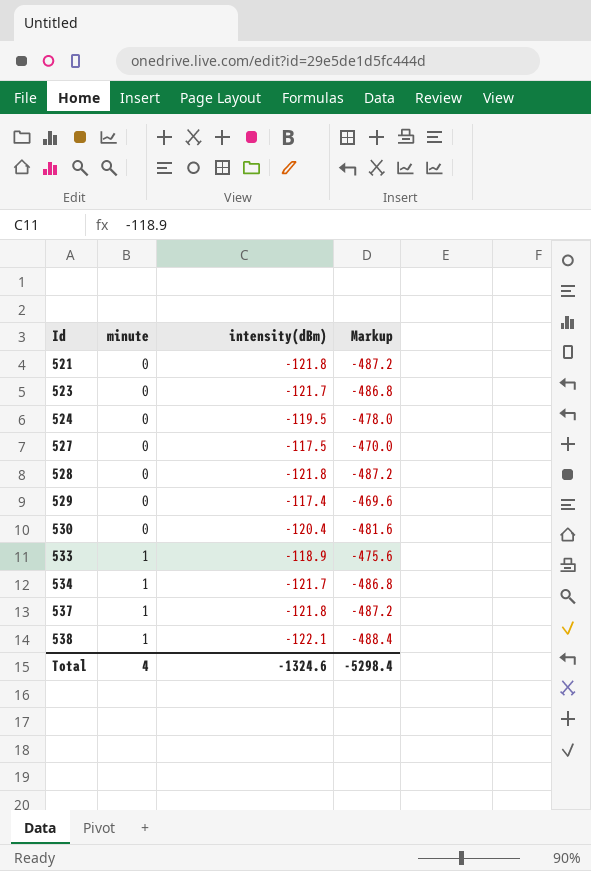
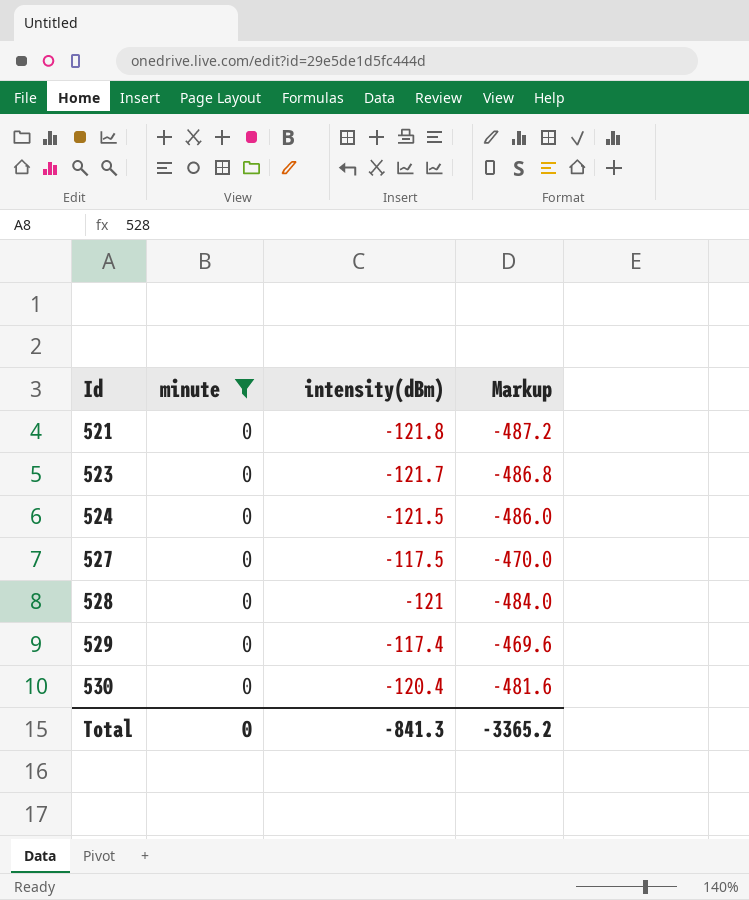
filter: none -> minute = 0
524 | intensity(dBm): -119.5 -> -121.5
524 | Markup: -478.0 -> -486.0
528 | intensity(dBm): -121.8 -> -121
528 | Markup: -487.2 -> -484.0
Total | minute: 4 -> 0
Total | intensity(dBm): -1324.6 -> -841.3
Total | Markup: -5298.4 -> -3365.2

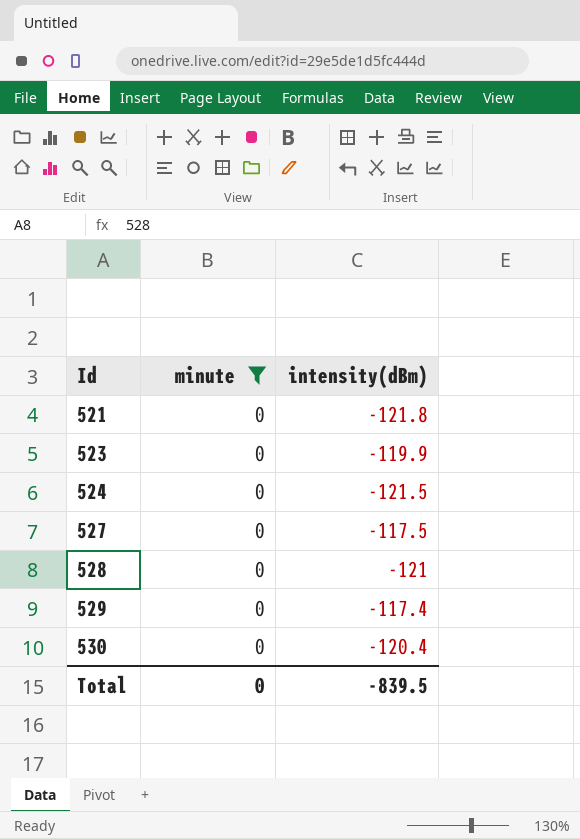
column Markup | formula: [intensity(dBm)] * 4 -> none
523 | intensity(dBm): -121.7 -> -119.9
Total | intensity(dBm): -841.3 -> -839.5

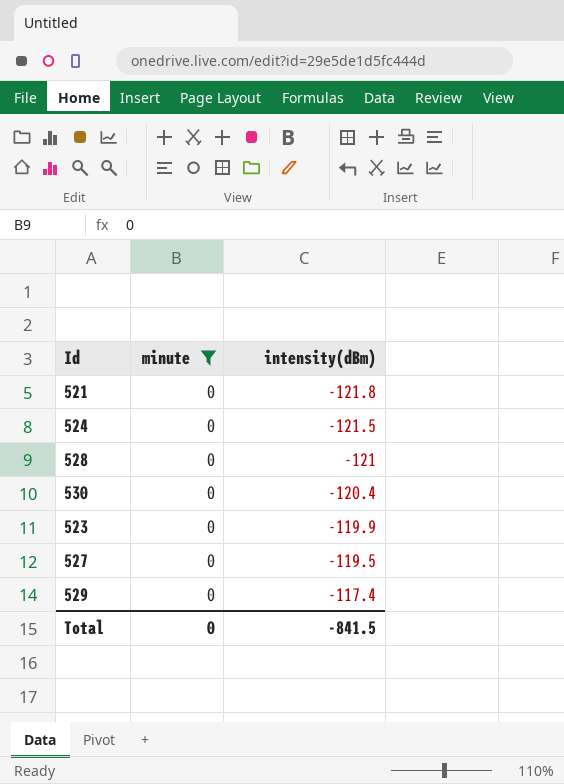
row order: Id ascending -> intensity(dBm) ascending
527 | intensity(dBm): -117.5 -> -119.5
Total | intensity(dBm): -839.5 -> -841.5

